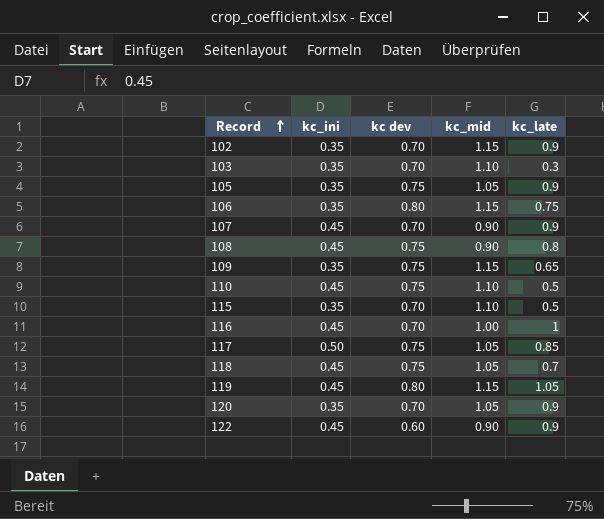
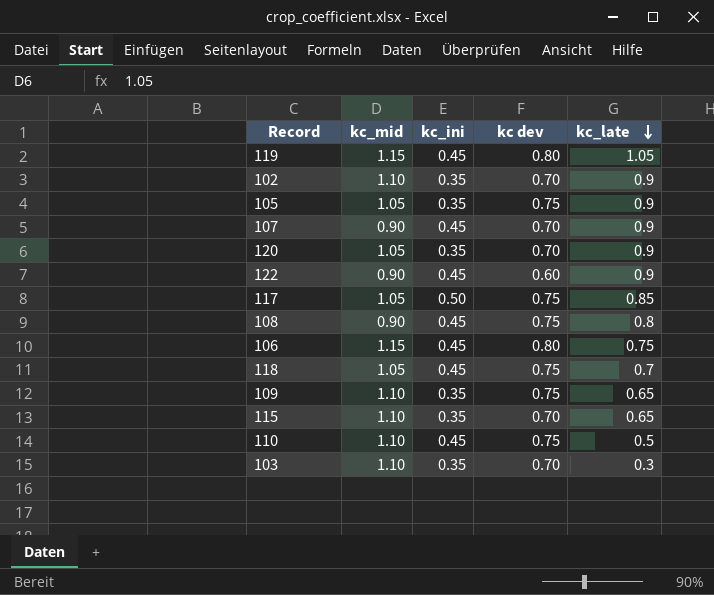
row order: Record ascending -> kc_late descending
column kc_mid | position: 4 -> 2
row 116: 0.45 | 0.70 | 1.00 | 1 -> none
102 | kc_mid: 1.15 -> 1.10
106 | kc_ini: 0.35 -> 0.45
109 | kc_mid: 1.15 -> 1.10
115 | kc_late: 0.5 -> 0.65

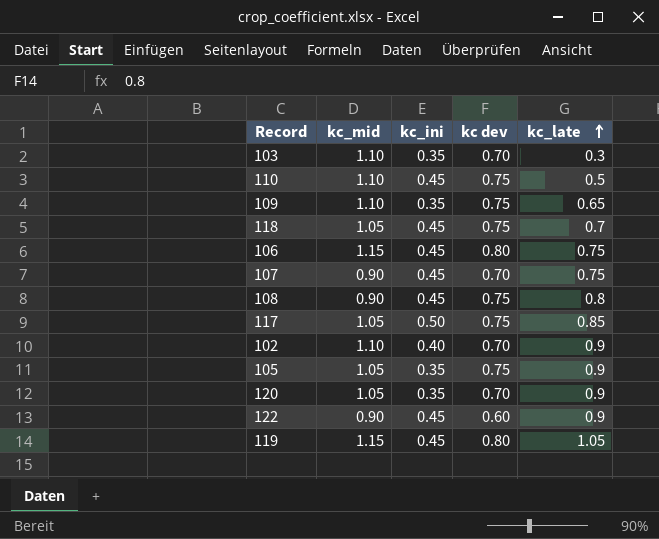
row order: kc_late descending -> kc_late ascending
row 115: 1.10 | 0.35 | 0.70 | 0.65 -> none
107 | kc_late: 0.9 -> 0.75
102 | kc_ini: 0.35 -> 0.40

